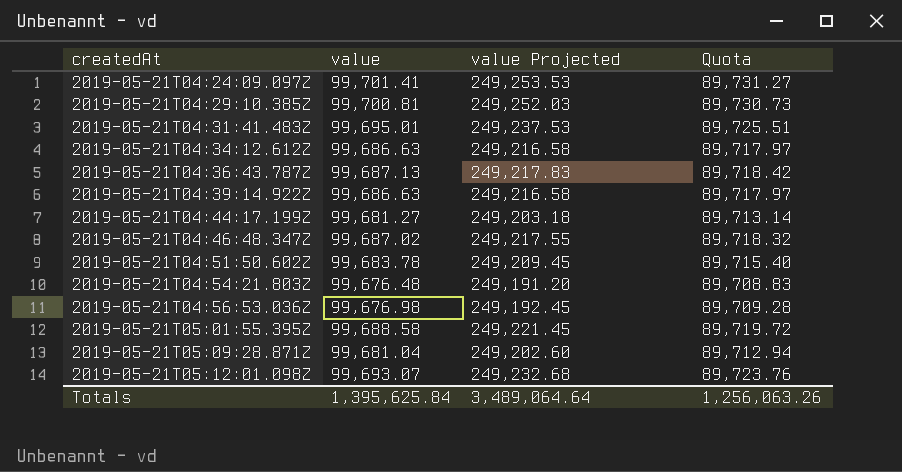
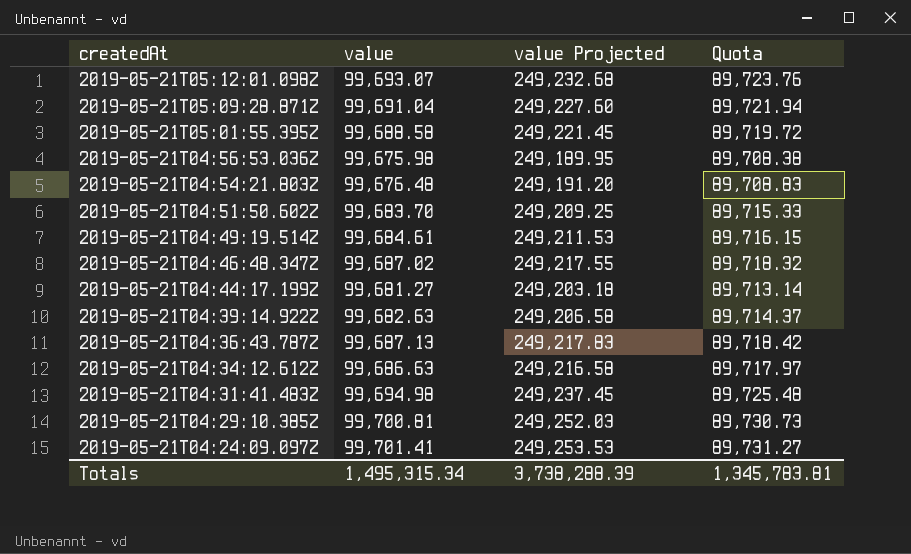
row order: createdAt ascending -> createdAt descending
2019-05-21T05:09:28.871Z | value: 99,681.04 -> 99,691.04
2019-05-21T05:09:28.871Z | value Projected: 249,202.60 -> 249,227.60
2019-05-21T05:09:28.871Z | Quota: 89,712.94 -> 89,721.94
2019-05-21T04:56:53.036Z | value: 99,676.98 -> 99,675.98
2019-05-21T04:56:53.036Z | value Projected: 249,192.45 -> 249,189.95
2019-05-21T04:56:53.036Z | Quota: 89,709.28 -> 89,708.38
2019-05-21T04:51:50.602Z | value: 99,683.78 -> 99,683.70
2019-05-21T04:51:50.602Z | value Projected: 249,209.45 -> 249,209.25
2019-05-21T04:51:50.602Z | Quota: 89,715.40 -> 89,715.33
row 2019-05-21T04:49:19.514Z: none -> 99,684.61 | 249,211.53 | 89,716.15
2019-05-21T04:39:14.922Z | value: 99,686.63 -> 99,682.63
2019-05-21T04:39:14.922Z | value Projected: 249,216.58 -> 249,206.58
2019-05-21T04:39:14.922Z | Quota: 89,717.97 -> 89,714.37
2019-05-21T04:31:41.483Z | value: 99,695.01 -> 99,694.98
2019-05-21T04:31:41.483Z | value Projected: 249,237.53 -> 249,237.45
2019-05-21T04:31:41.483Z | Quota: 89,725.51 -> 89,725.48
Totals | value: 1,395,625.84 -> 1,495,315.34
Totals | value Projected: 3,489,064.64 -> 3,738,288.39
Totals | Quota: 1,256,063.26 -> 1,345,783.81

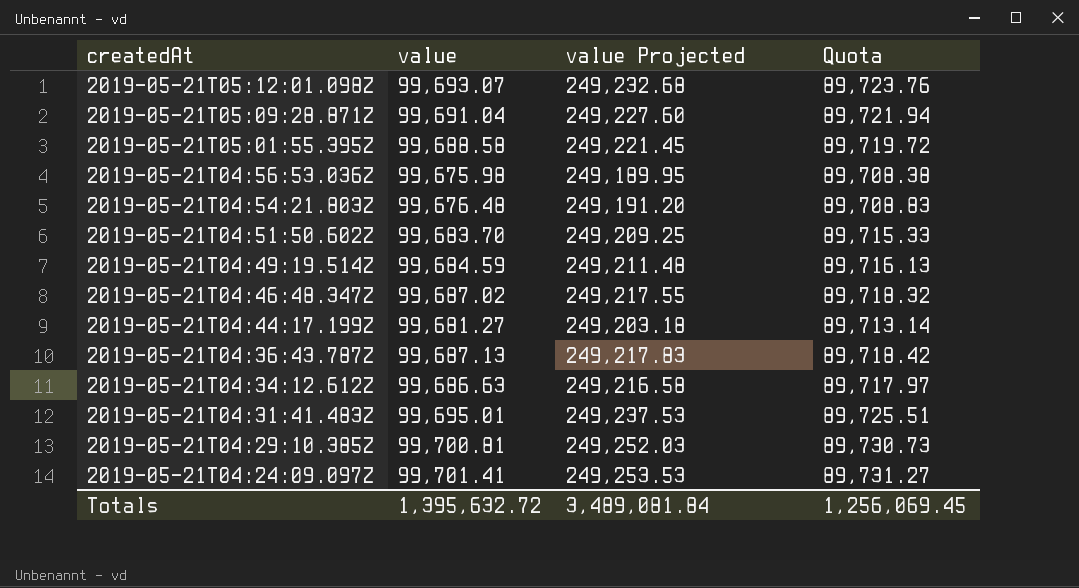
row 2019-05-21T04:39:14.922Z: 99,682.63 | 249,206.58 | 89,714.37 -> none
2019-05-21T04:49:19.514Z | value: 99,684.61 -> 99,684.59
2019-05-21T04:49:19.514Z | value Projected: 249,211.53 -> 249,211.48
2019-05-21T04:49:19.514Z | Quota: 89,716.15 -> 89,716.13
2019-05-21T04:31:41.483Z | value: 99,694.98 -> 99,695.01
2019-05-21T04:31:41.483Z | value Projected: 249,237.45 -> 249,237.53
2019-05-21T04:31:41.483Z | Quota: 89,725.48 -> 89,725.51
Totals | value: 1,495,315.34 -> 1,395,632.72
Totals | value Projected: 3,738,288.39 -> 3,489,081.84
Totals | Quota: 1,345,783.81 -> 1,256,069.45

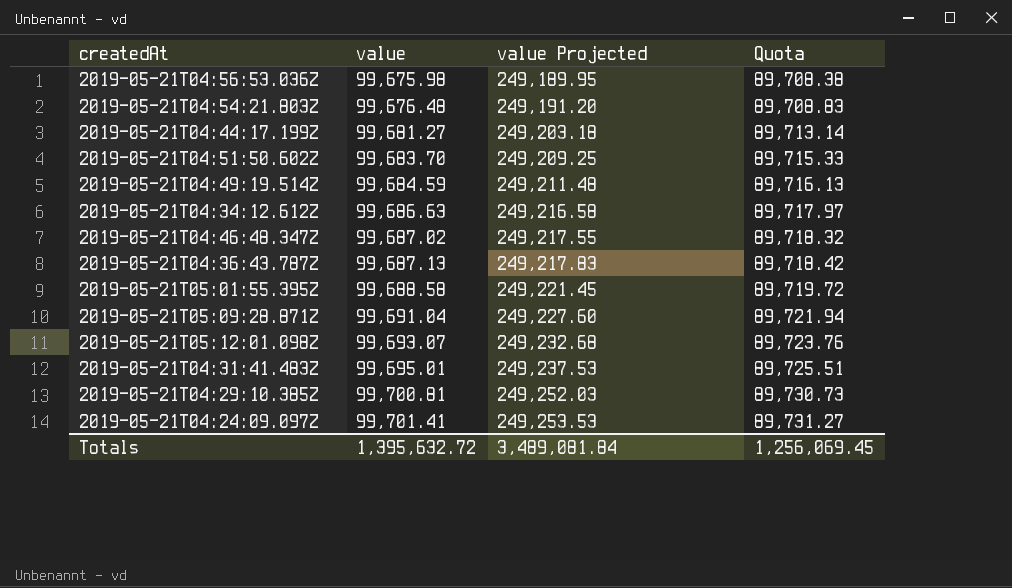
row order: createdAt descending -> value ascending

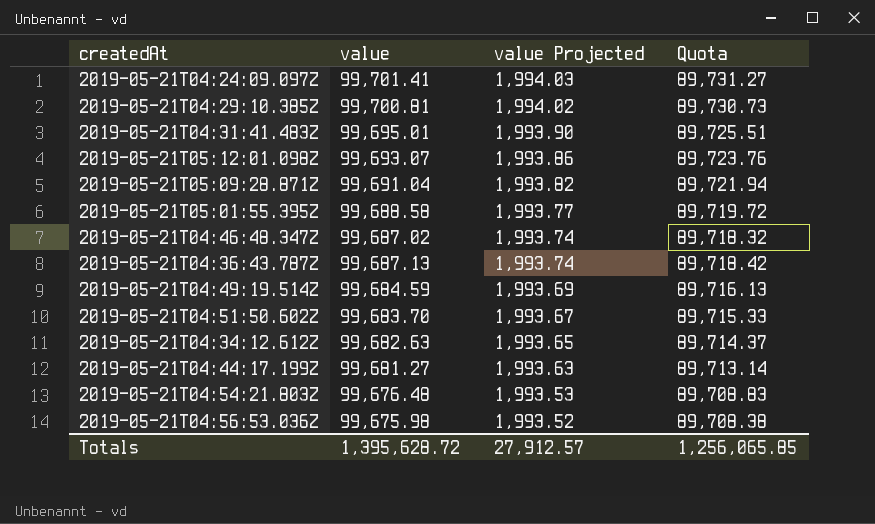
row order: value ascending -> value Projected descending
column value Projected | formula: [value] * 2.5 -> [value] * 0.02
2019-05-21T04:34:12.612Z | value: 99,686.63 -> 99,682.63
2019-05-21T04:34:12.612Z | Quota: 89,717.97 -> 89,714.37
Totals | value: 1,395,632.72 -> 1,395,628.72
Totals | value Projected: 3,489,081.84 -> 27,912.57
Totals | Quota: 1,256,069.45 -> 1,256,065.85

